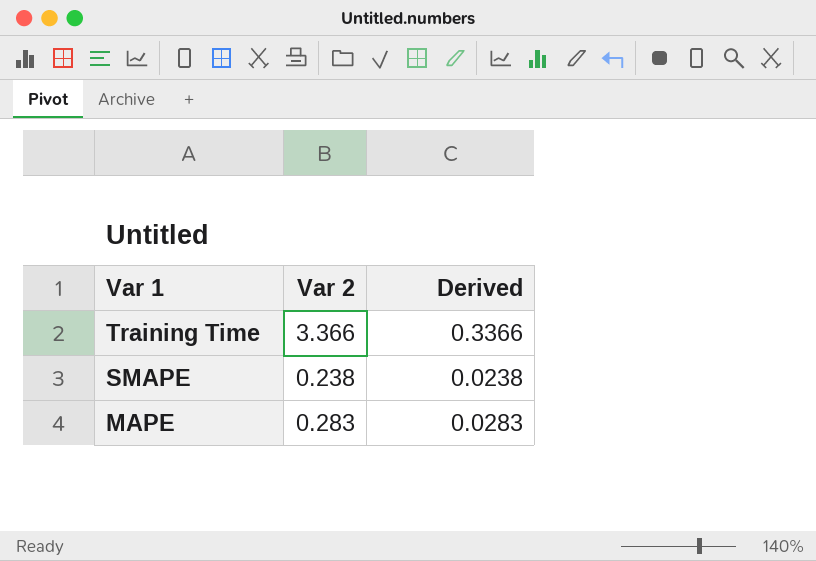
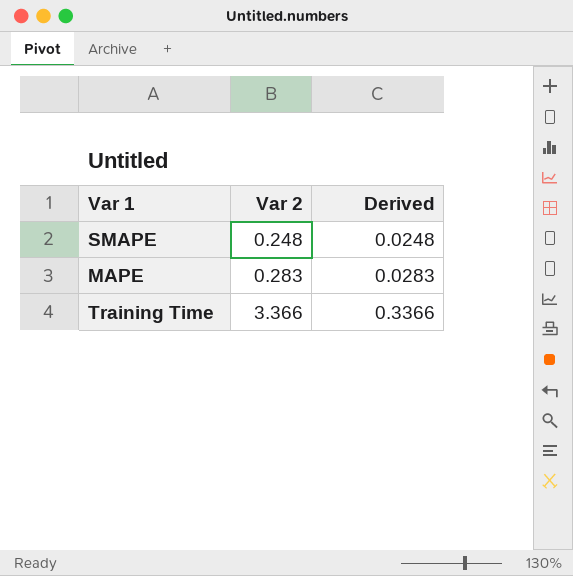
row order: Var 1 descending -> Var 2 ascending
SMAPE | Var 2: 0.238 -> 0.248
SMAPE | Derived: 0.0238 -> 0.0248

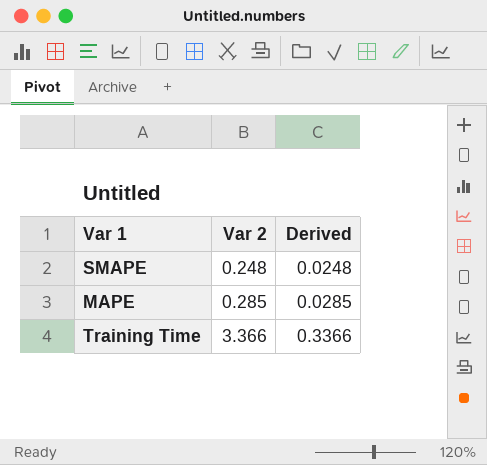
MAPE | Var 2: 0.283 -> 0.285
MAPE | Derived: 0.0283 -> 0.0285

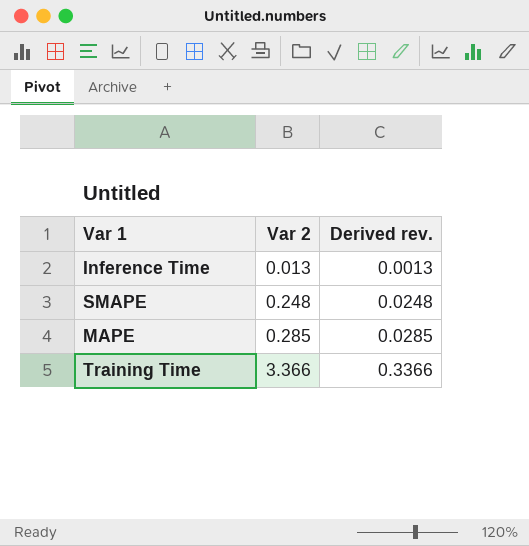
column name: Derived -> Derived rev.
row Inference Time: none -> 0.013 | 0.0013

